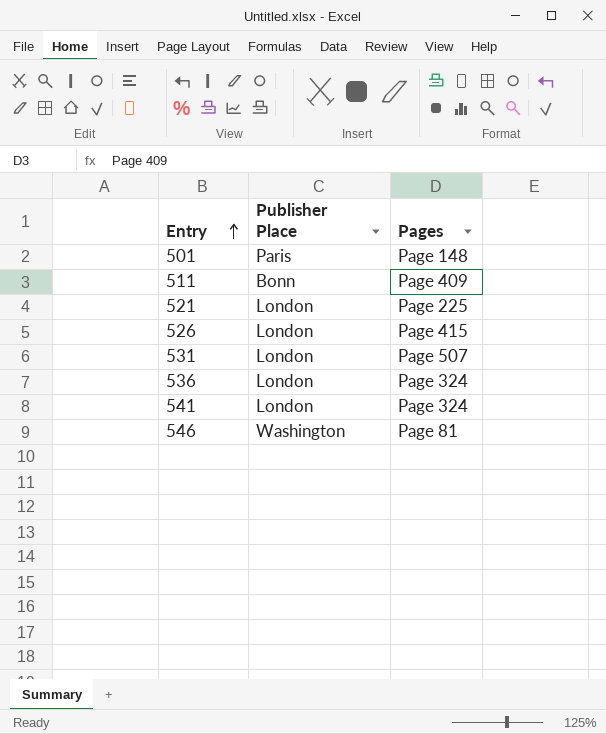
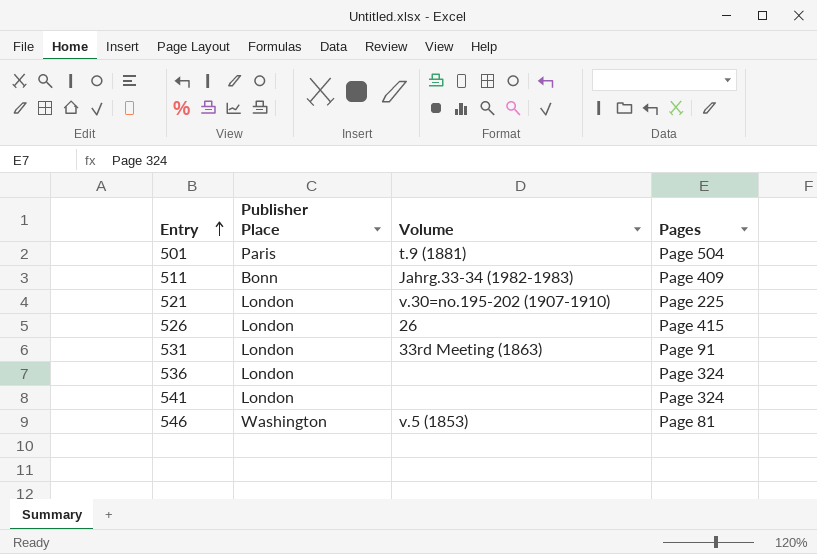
column Volume | position: none -> 3
501 | Pages: Page 148 -> Page 504
531 | Pages: Page 507 -> Page 91

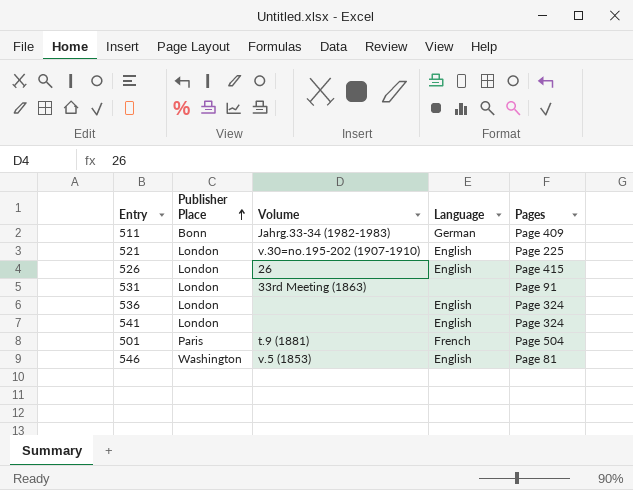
row order: Entry ascending -> Publisher Place ascending
column Language | position: none -> 4

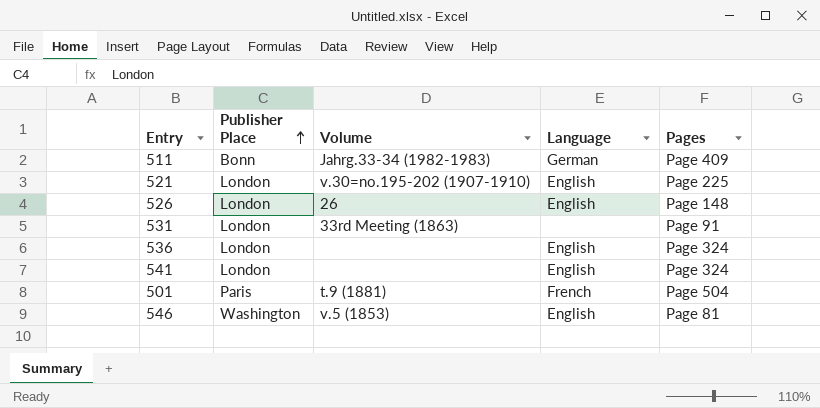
526 | Pages: Page 415 -> Page 148

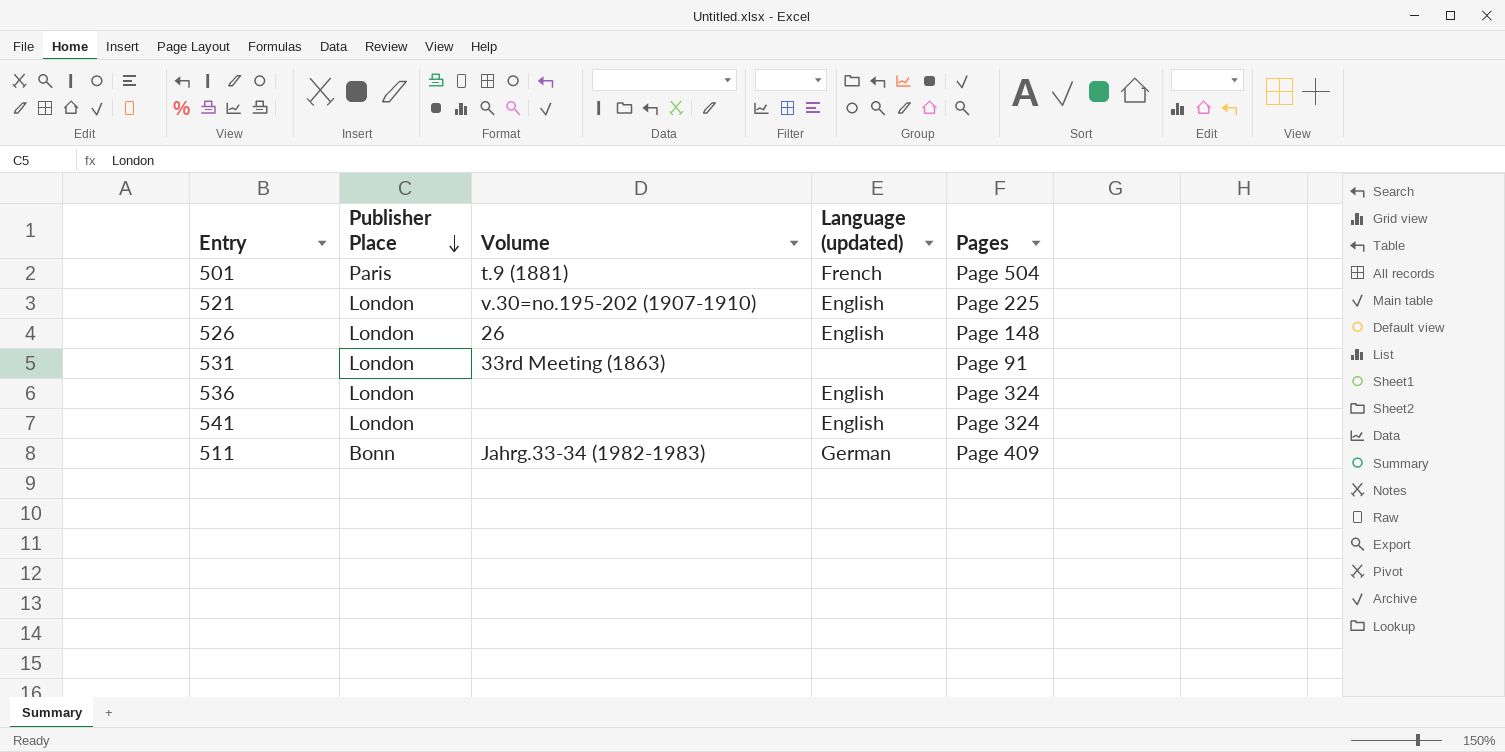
row order: Publisher Place ascending -> Publisher Place descending
column name: Language -> Language (updated)
row 546: Washington | v.5 (1853) | English | Page 81 -> none

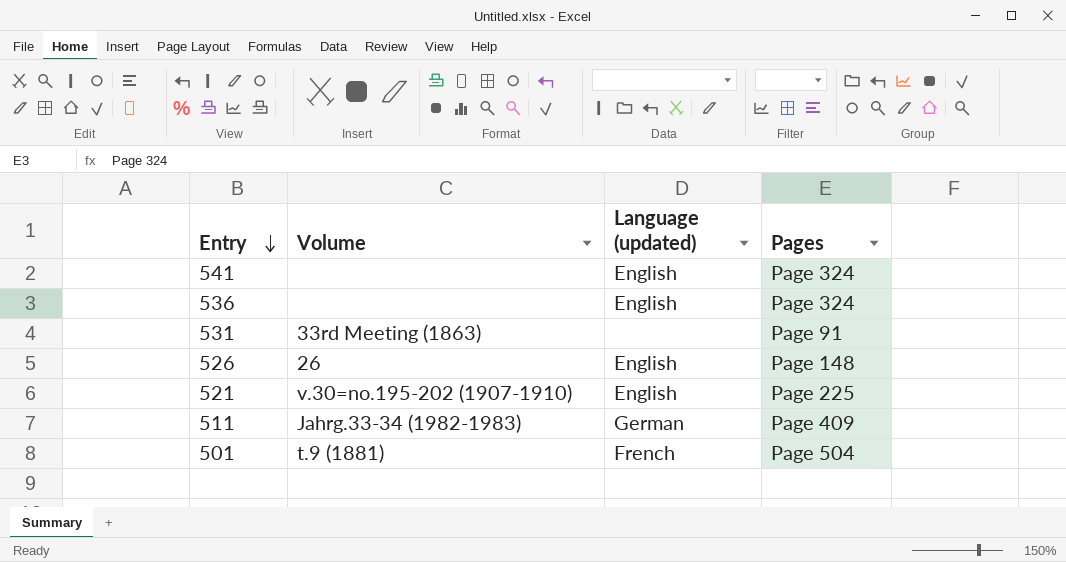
row order: Publisher Place descending -> Entry descending
column Publisher Place | position: 2 -> none

